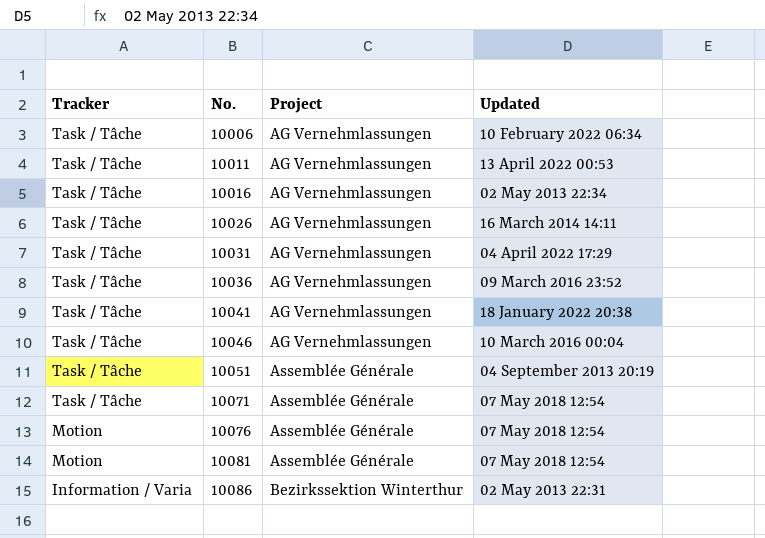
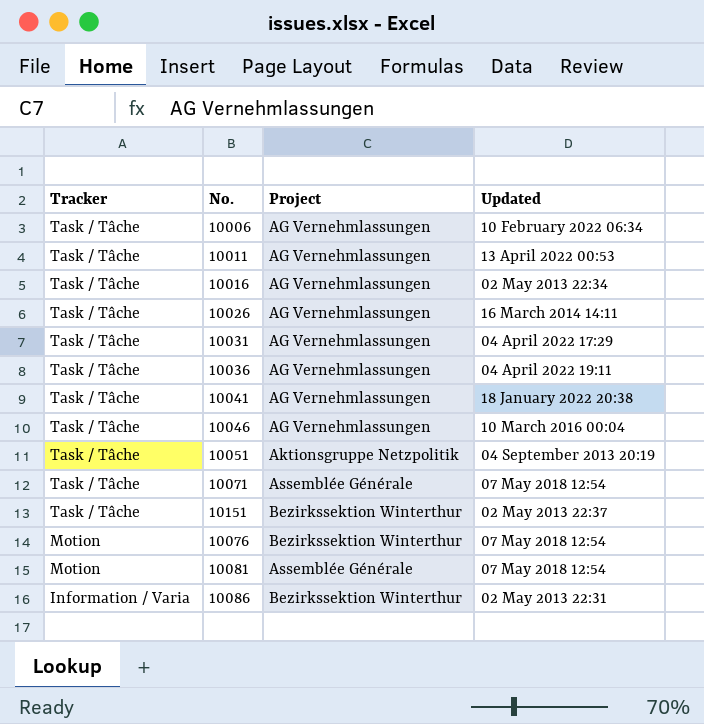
10036 | Updated: 09 March 2016 23:52 -> 04 April 2022 19:11
10051 | Project: Assemblée Générale -> Aktionsgruppe Netzpolitik
row 10151: none -> Task / Tâche | Bezirkssektion Winterthur | 02 May 2013 22:37
10076 | Project: Assemblée Générale -> Bezirkssektion Winterthur

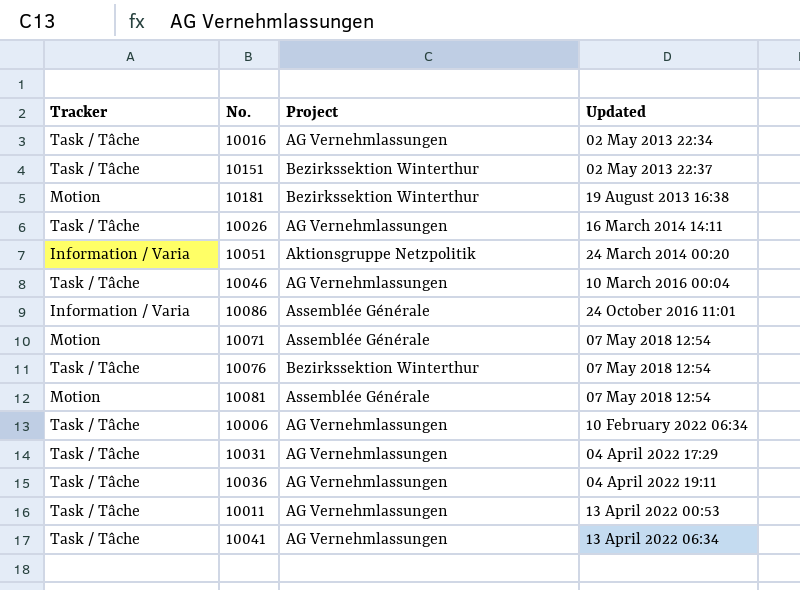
row order: Tracker descending -> Updated ascending
row 10181: none -> Motion | Bezirkssektion Winterthur | 19 August 2013 16:38
10051 | Tracker: Task / Tâche -> Information / Varia
10051 | Updated: 04 September 2013 20:19 -> 24 March 2014 00:20
10086 | Project: Bezirkssektion Winterthur -> Assemblée Générale
10086 | Updated: 02 May 2013 22:31 -> 24 October 2016 11:01
10071 | Tracker: Task / Tâche -> Motion
10076 | Tracker: Motion -> Task / Tâche
10041 | Updated: 18 January 2022 20:38 -> 13 April 2022 06:34

